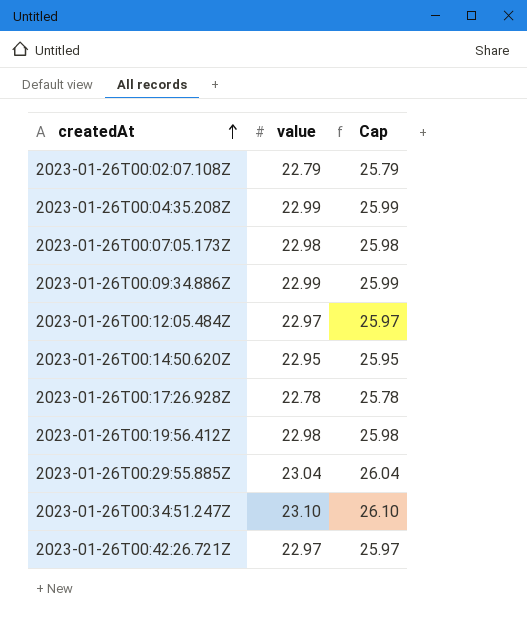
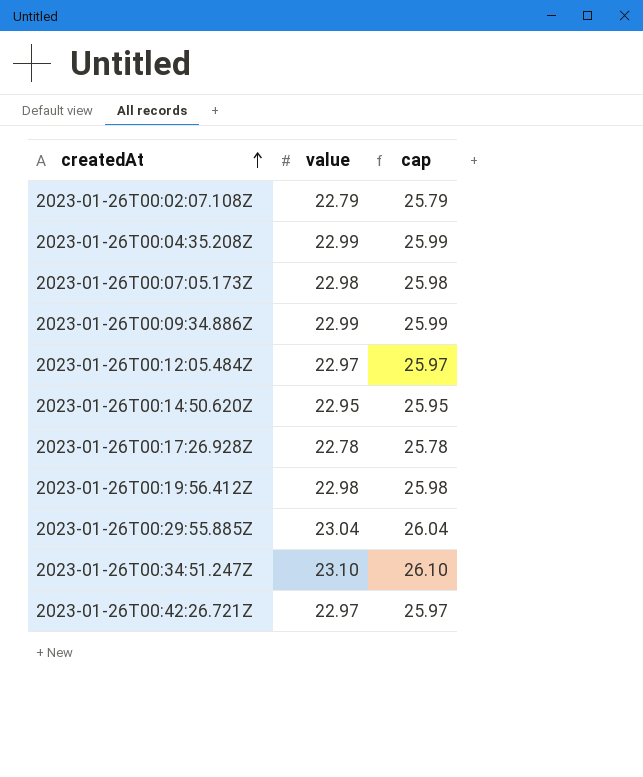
column name: Cap -> cap

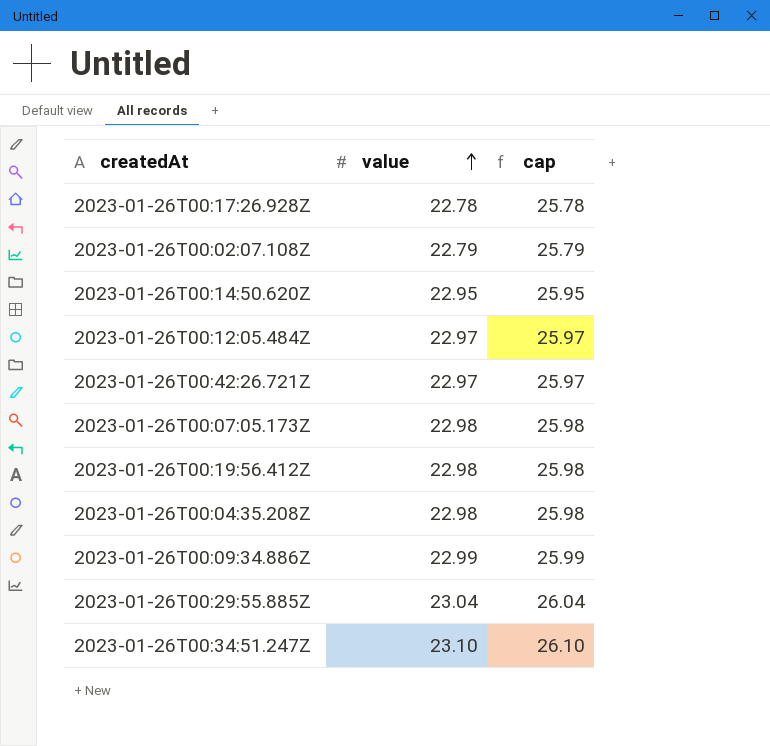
row order: createdAt ascending -> value ascending
2023-01-26T00:04:35.208Z | value: 22.99 -> 22.98
2023-01-26T00:04:35.208Z | cap: 25.99 -> 25.98

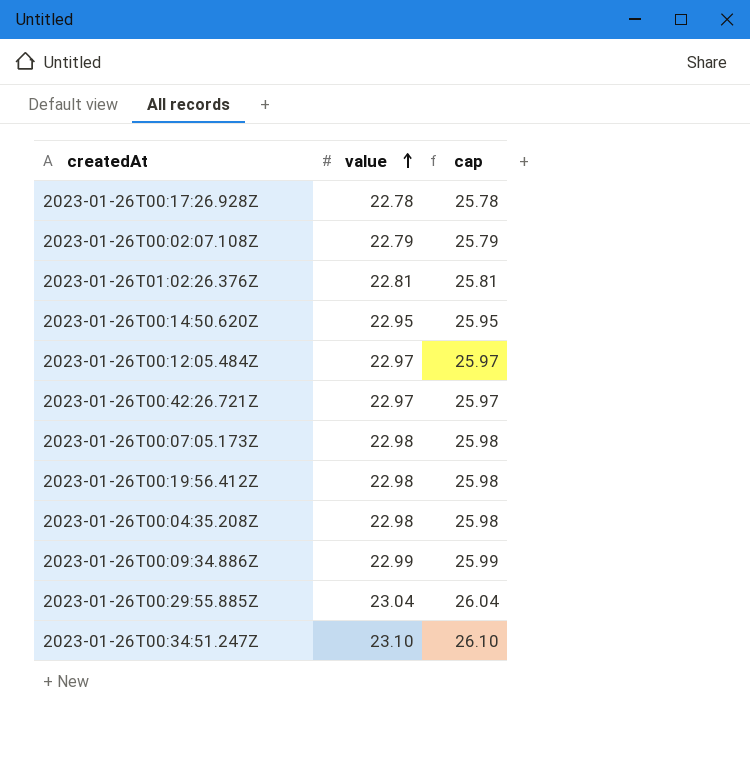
row 2023-01-26T01:02:26.376Z: none -> 22.81 | 25.81

